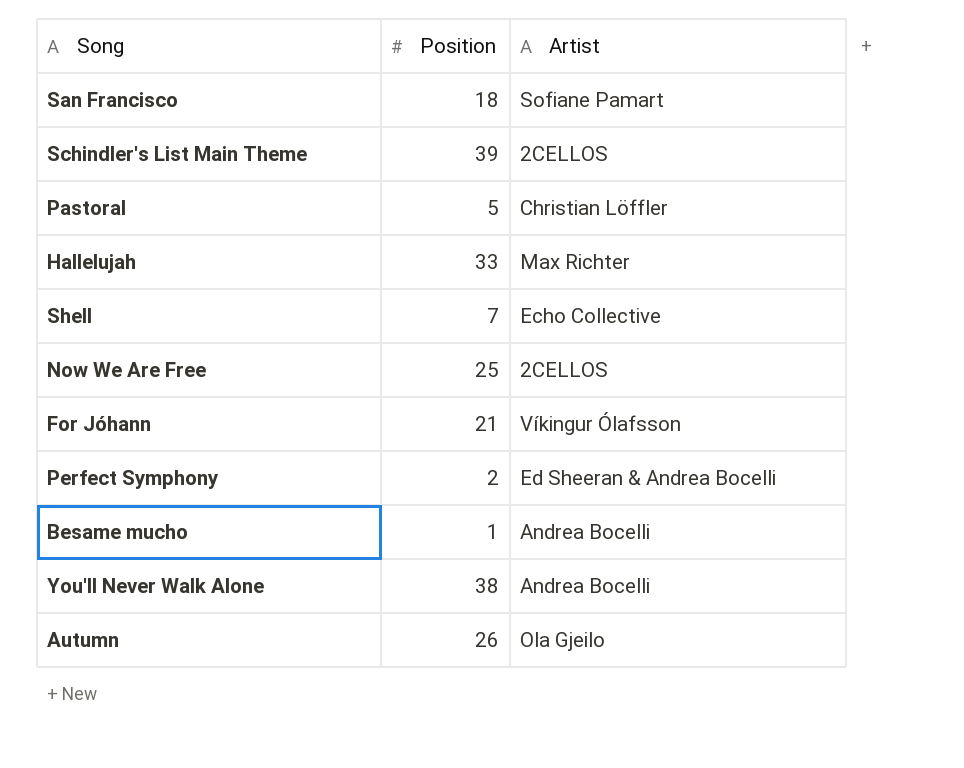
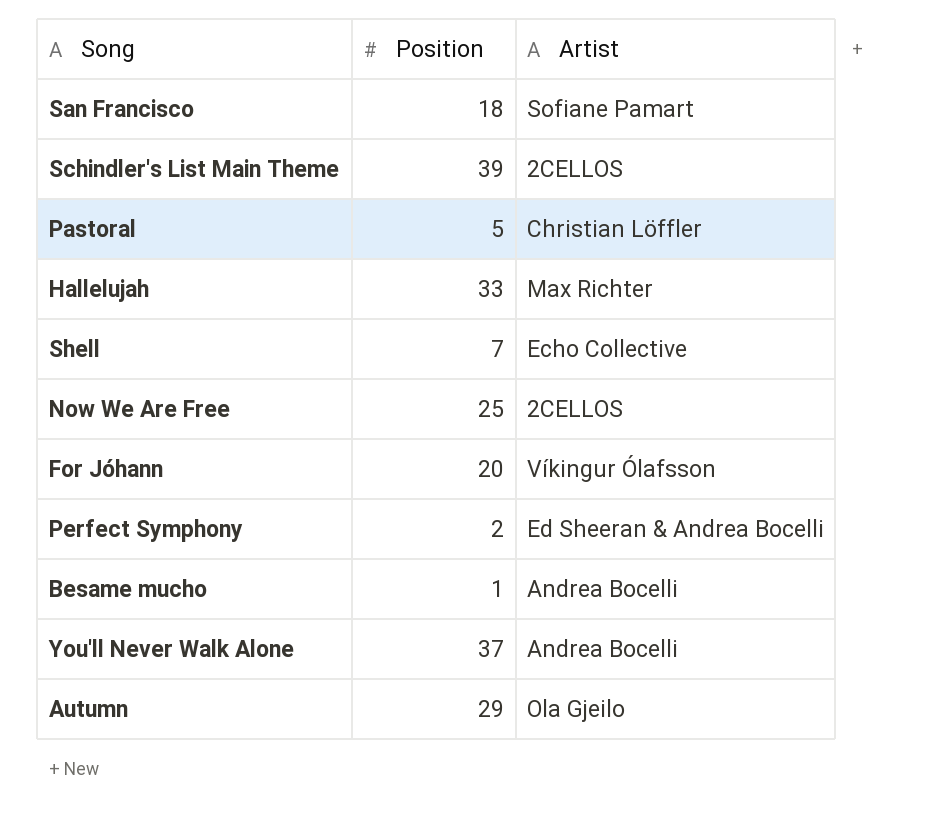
For Jóhann | Position: 21 -> 20
You'll Never Walk Alone | Position: 38 -> 37
Autumn | Position: 26 -> 29

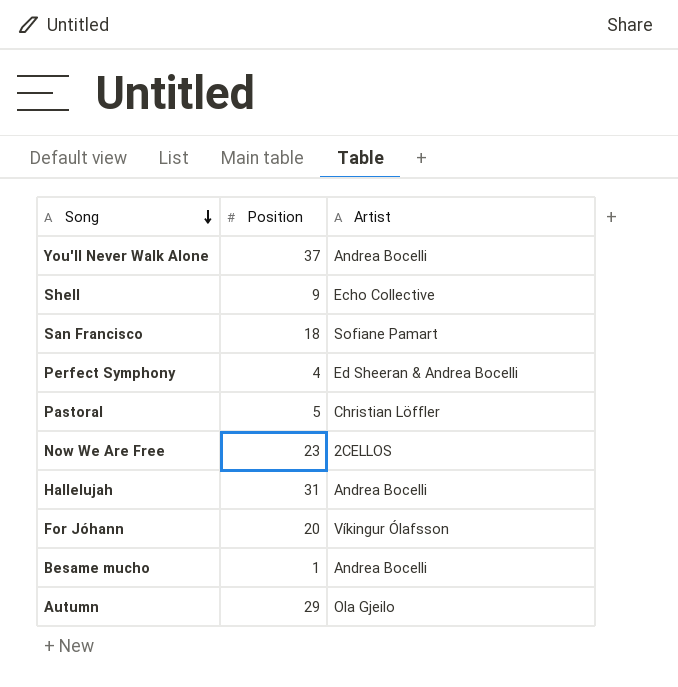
row order: none -> Song descending
row Schindler's List Main Theme: 39 | 2CELLOS -> none
Shell | Position: 7 -> 9
Perfect Symphony | Position: 2 -> 4
Now We Are Free | Position: 25 -> 23
Hallelujah | Position: 33 -> 31
Hallelujah | Artist: Max Richter -> Andrea Bocelli

